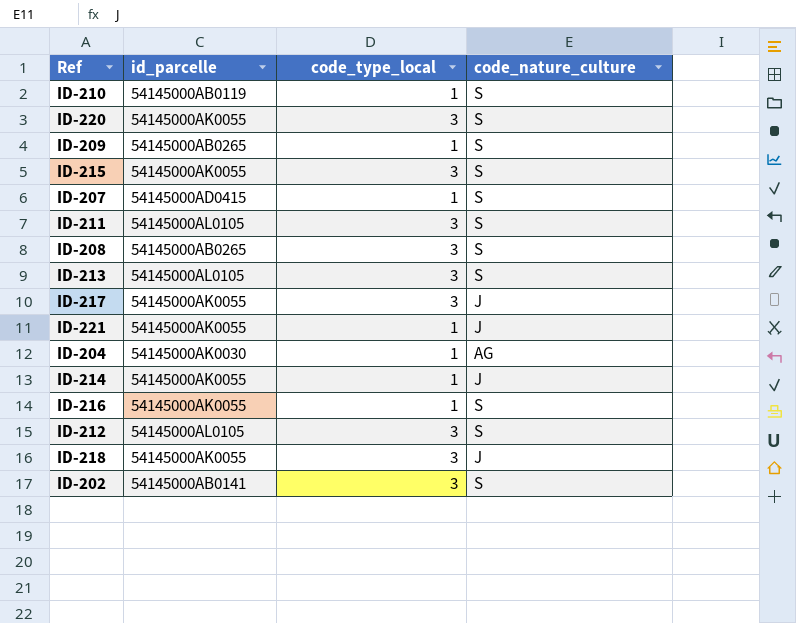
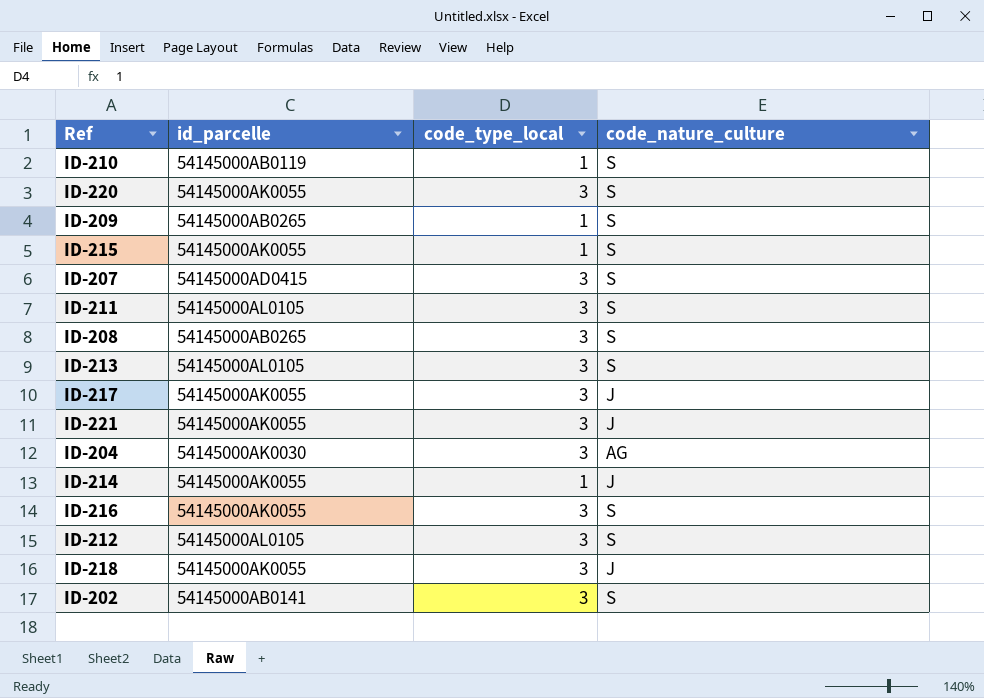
ID-215 | code_type_local: 3 -> 1
ID-207 | code_type_local: 1 -> 3
ID-221 | code_type_local: 1 -> 3
ID-204 | code_type_local: 1 -> 3
ID-216 | code_type_local: 1 -> 3

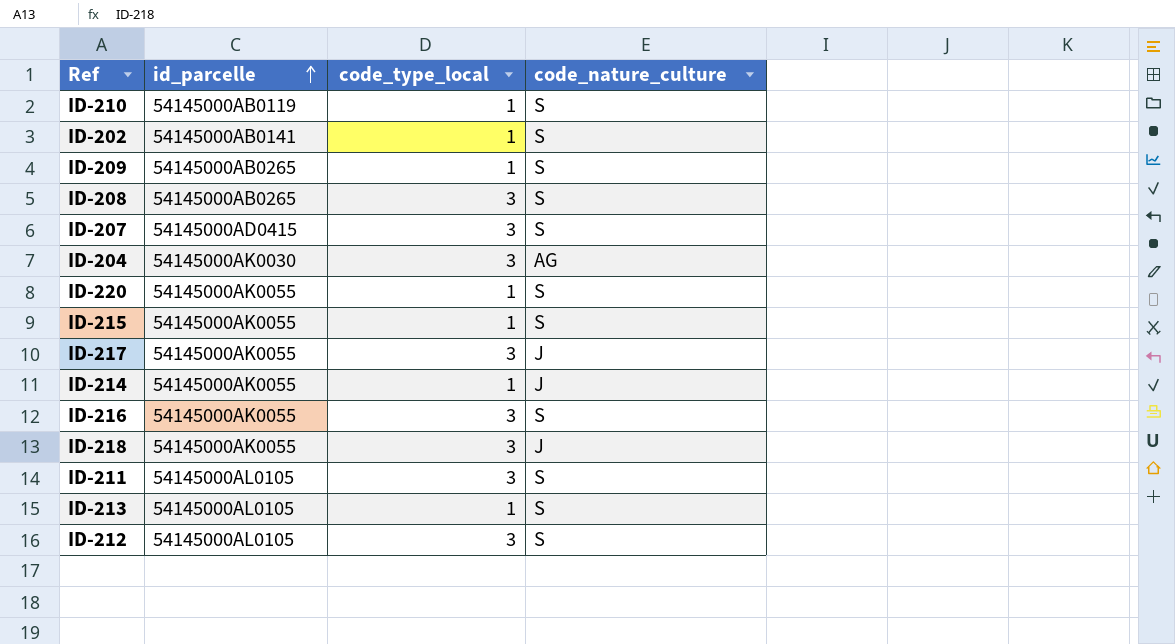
row order: none -> id_parcelle ascending
row ID-221: 54145000AK0055 | 3 | J -> none
ID-202 | code_type_local: 3 -> 1
ID-220 | code_type_local: 3 -> 1
ID-213 | code_type_local: 3 -> 1

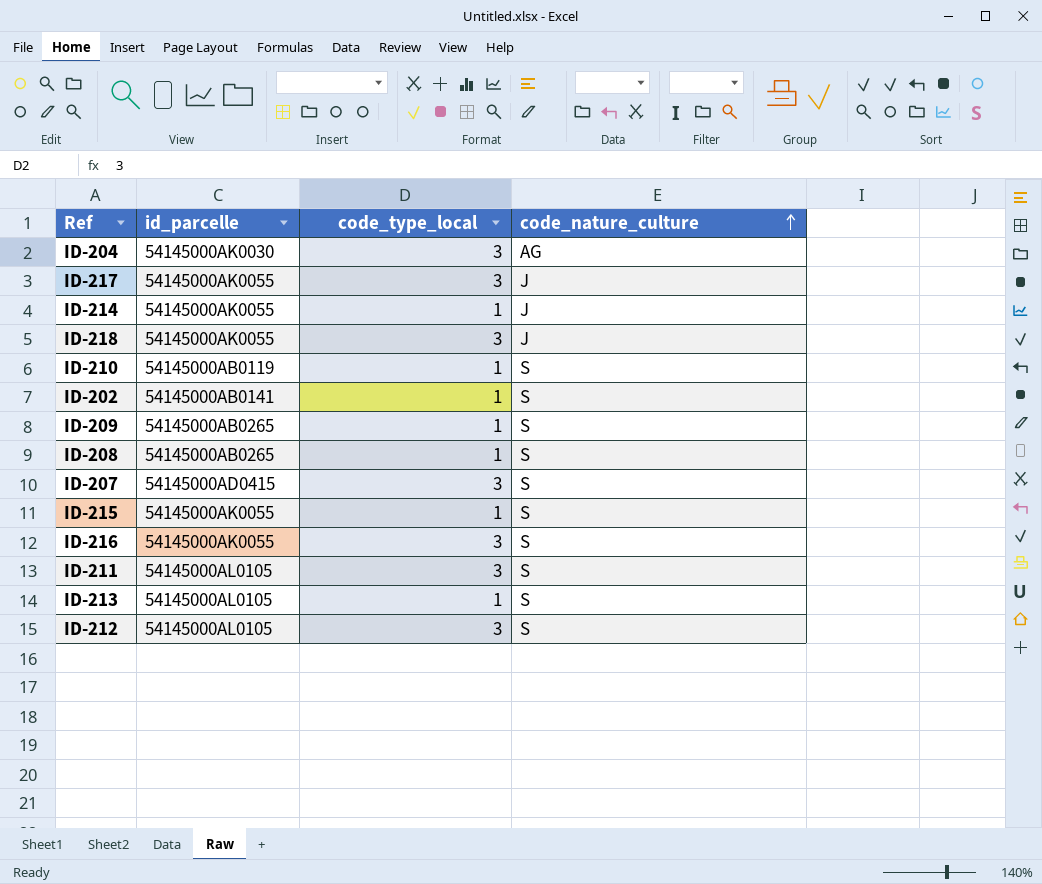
row order: id_parcelle ascending -> code_nature_culture ascending
row ID-220: 54145000AK0055 | 1 | S -> none
ID-208 | code_type_local: 3 -> 1

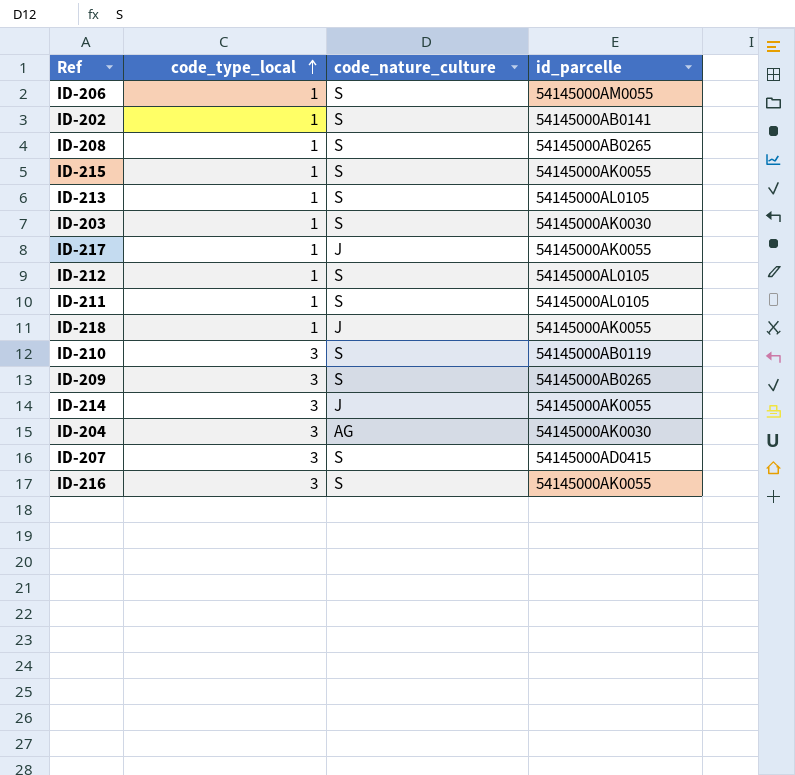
row order: code_nature_culture ascending -> code_type_local ascending
column id_parcelle | position: 2 -> 4
row ID-206: none -> 1 | S | 54145000AM0055
row ID-203: none -> 1 | S | 54145000AK0030
ID-217 | code_type_local: 3 -> 1
ID-212 | code_type_local: 3 -> 1
ID-211 | code_type_local: 3 -> 1
ID-218 | code_type_local: 3 -> 1
ID-210 | code_type_local: 1 -> 3
ID-209 | code_type_local: 1 -> 3
ID-214 | code_type_local: 1 -> 3

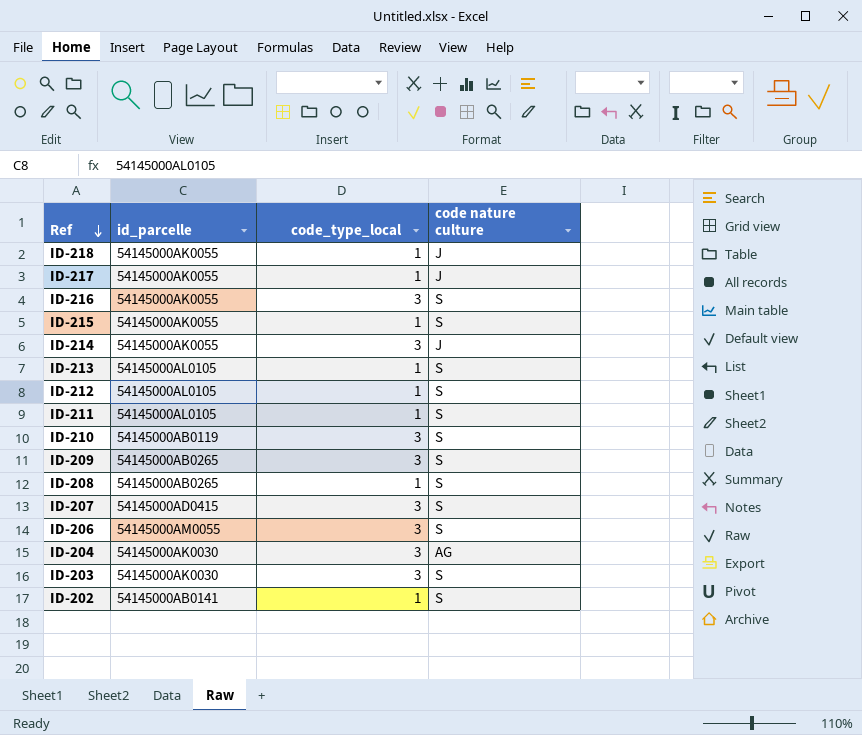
row order: code_type_local ascending -> Ref descending
column id_parcelle | position: 4 -> 2
column name: code_nature_culture -> code nature culture
ID-206 | code_type_local: 1 -> 3
ID-203 | code_type_local: 1 -> 3

